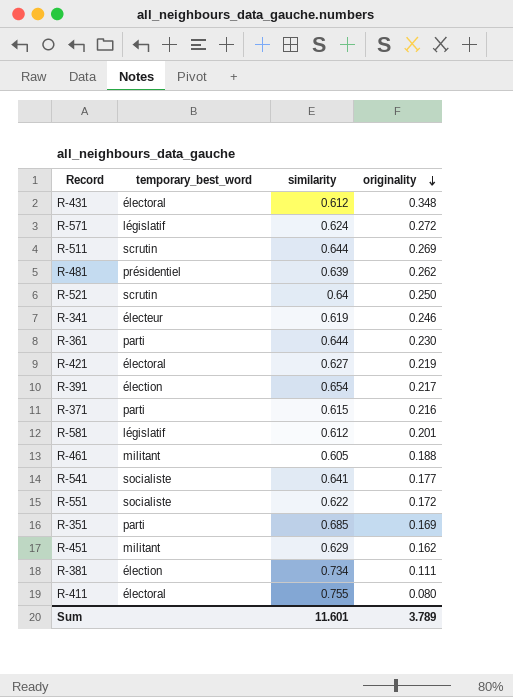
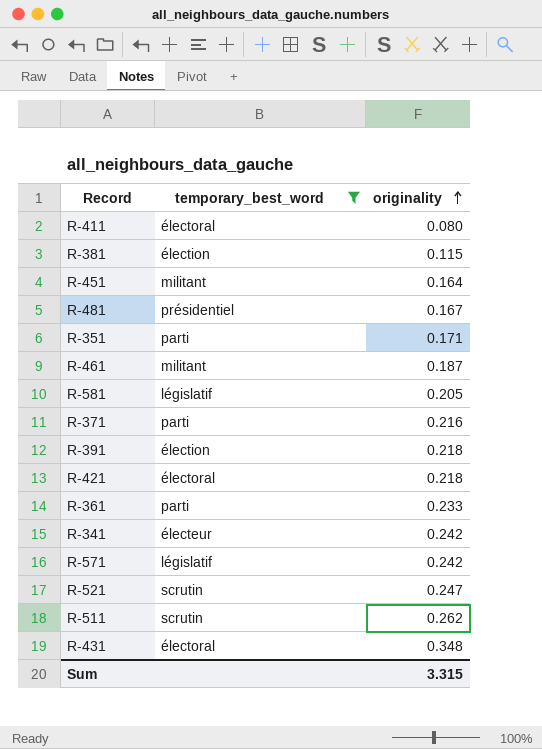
filter: none -> temporary_best_word != socialiste
row order: originality descending -> originality ascending
column similarity | position: 3 -> none
R-381 | originality: 0.111 -> 0.115
R-451 | originality: 0.162 -> 0.164
R-481 | originality: 0.262 -> 0.167
R-351 | originality: 0.169 -> 0.171
R-461 | originality: 0.188 -> 0.187
R-581 | originality: 0.201 -> 0.205
R-391 | originality: 0.217 -> 0.218
R-421 | originality: 0.219 -> 0.218
R-361 | originality: 0.230 -> 0.233
R-341 | originality: 0.246 -> 0.242
R-571 | originality: 0.272 -> 0.242
R-521 | originality: 0.250 -> 0.247
R-511 | originality: 0.269 -> 0.262
Sum | originality: 3.789 -> 3.315

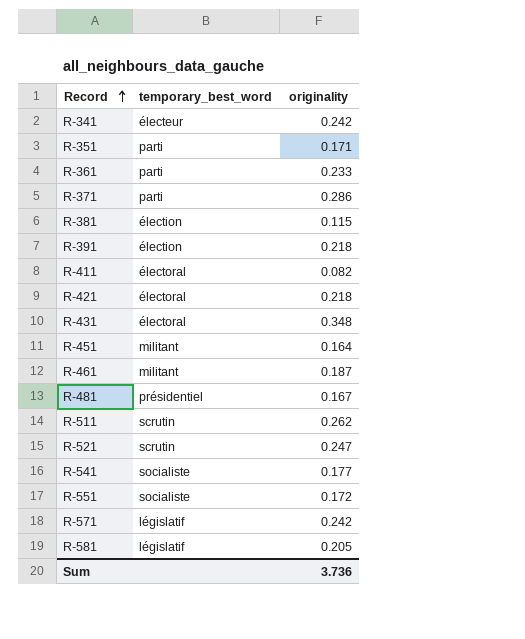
filter: temporary_best_word != socialiste -> none
row order: originality ascending -> Record ascending
R-371 | originality: 0.216 -> 0.286
R-411 | originality: 0.080 -> 0.082
Sum | originality: 3.315 -> 3.736

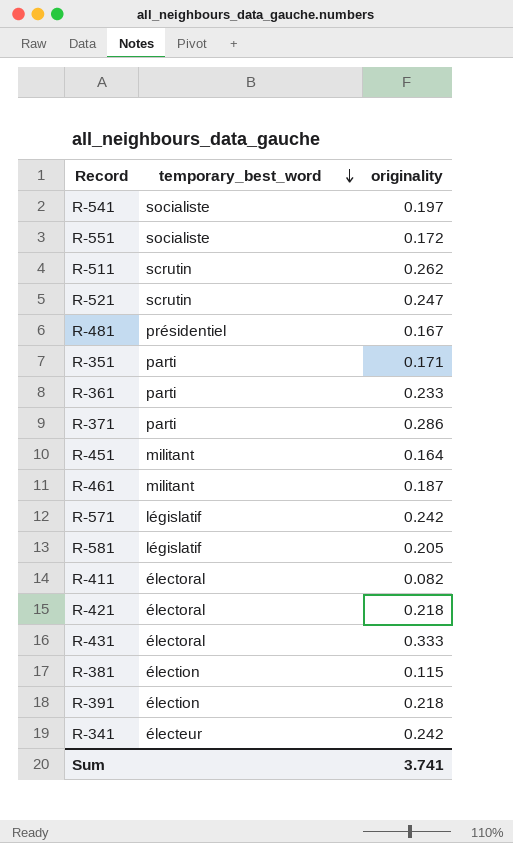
row order: Record ascending -> temporary_best_word descending
R-541 | originality: 0.177 -> 0.197
R-431 | originality: 0.348 -> 0.333
Sum | originality: 3.736 -> 3.741

